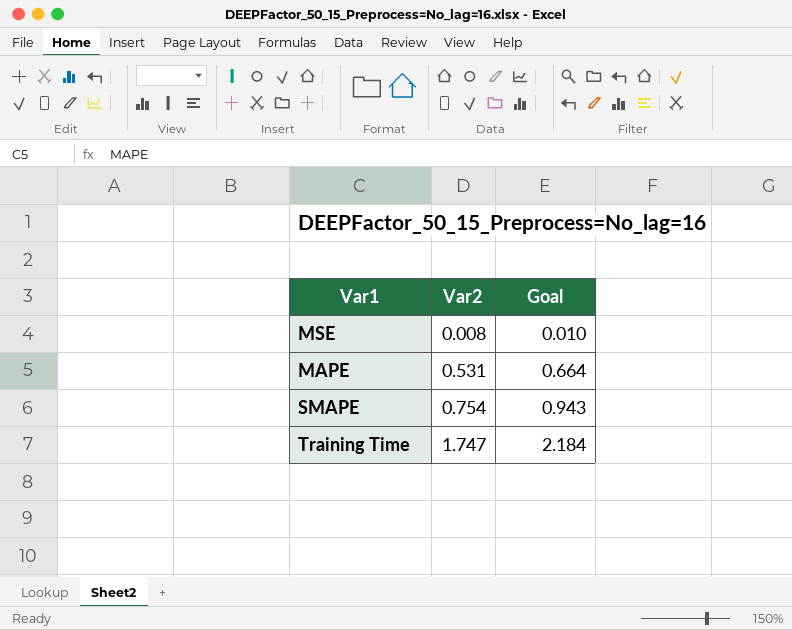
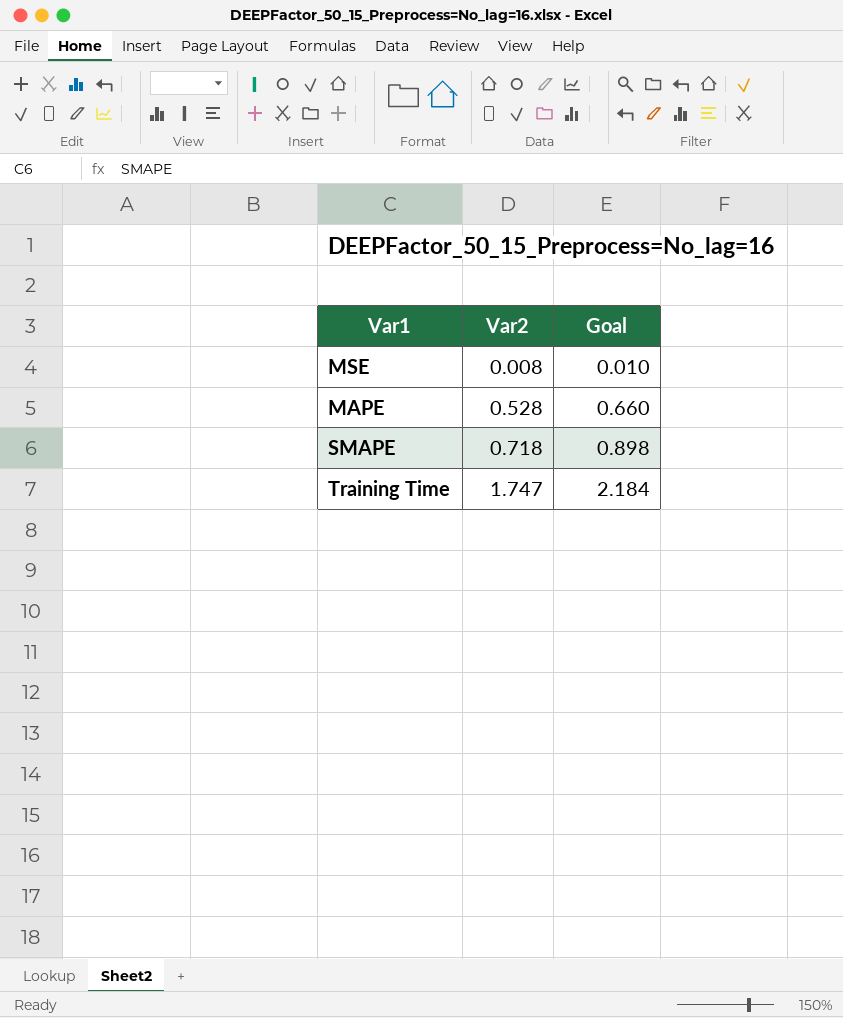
MAPE | Var2: 0.531 -> 0.528
MAPE | Goal: 0.664 -> 0.660
SMAPE | Var2: 0.754 -> 0.718
SMAPE | Goal: 0.943 -> 0.898

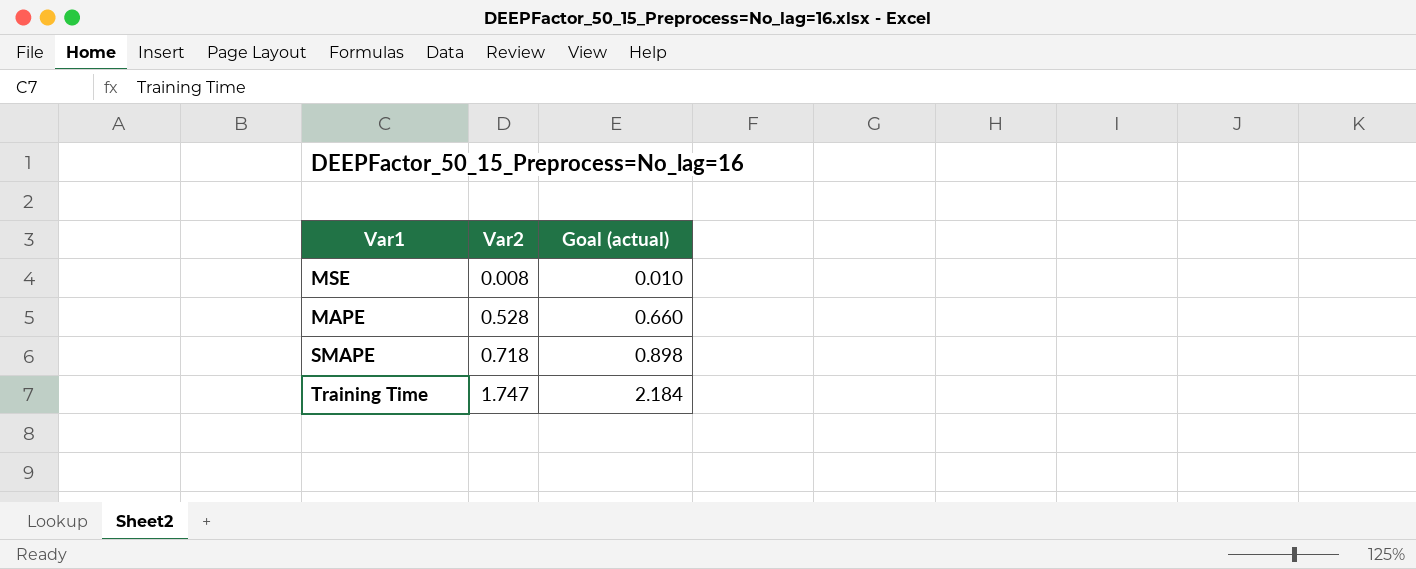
column name: Goal -> Goal (actual)

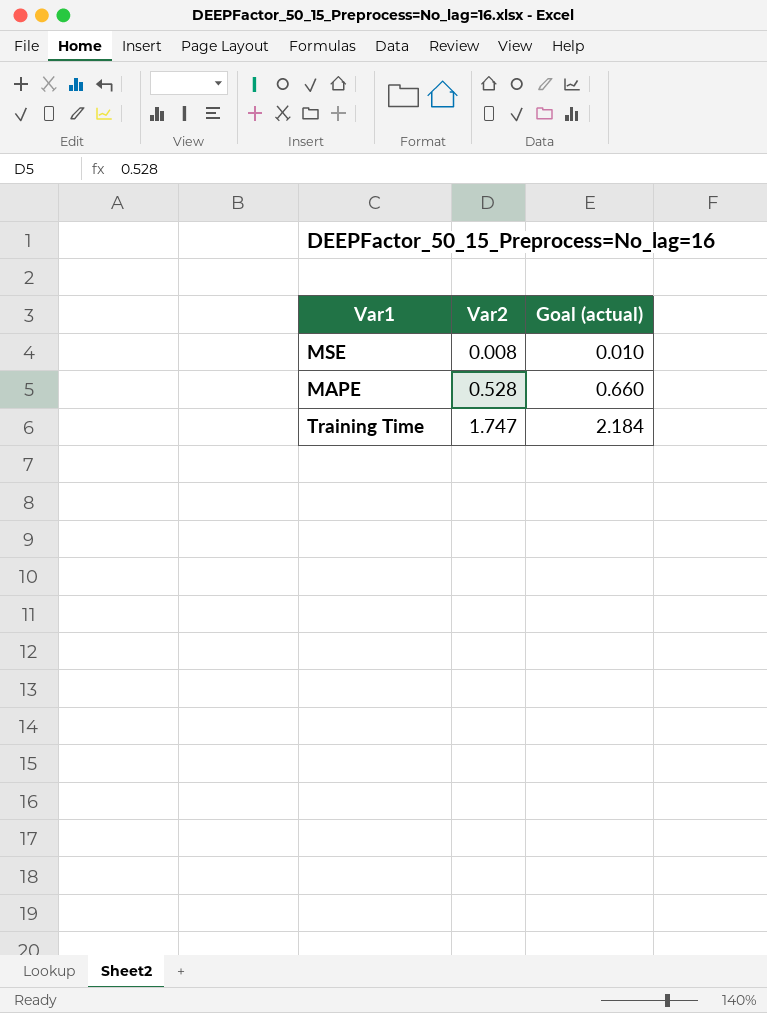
row SMAPE: 0.718 | 0.898 -> none

